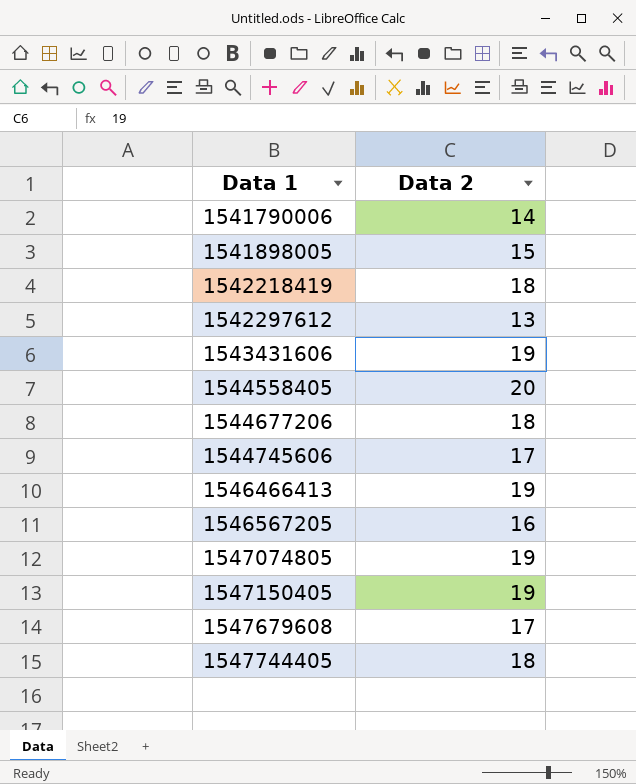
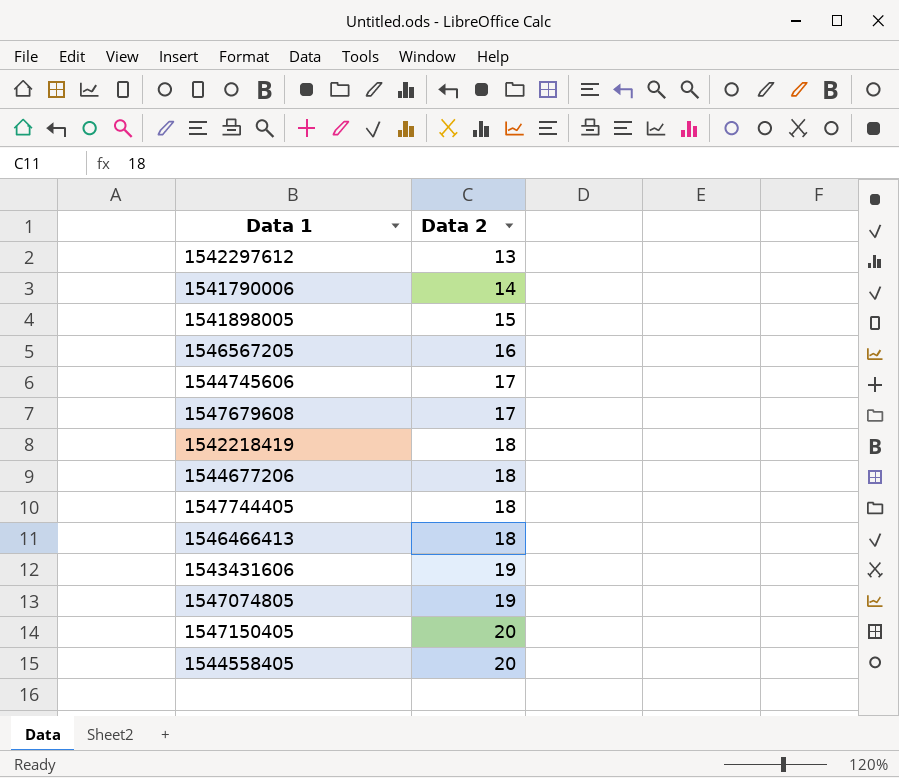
row order: Data 1 ascending -> Data 2 ascending
1546466413 | Data 2: 19 -> 18
1547150405 | Data 2: 19 -> 20

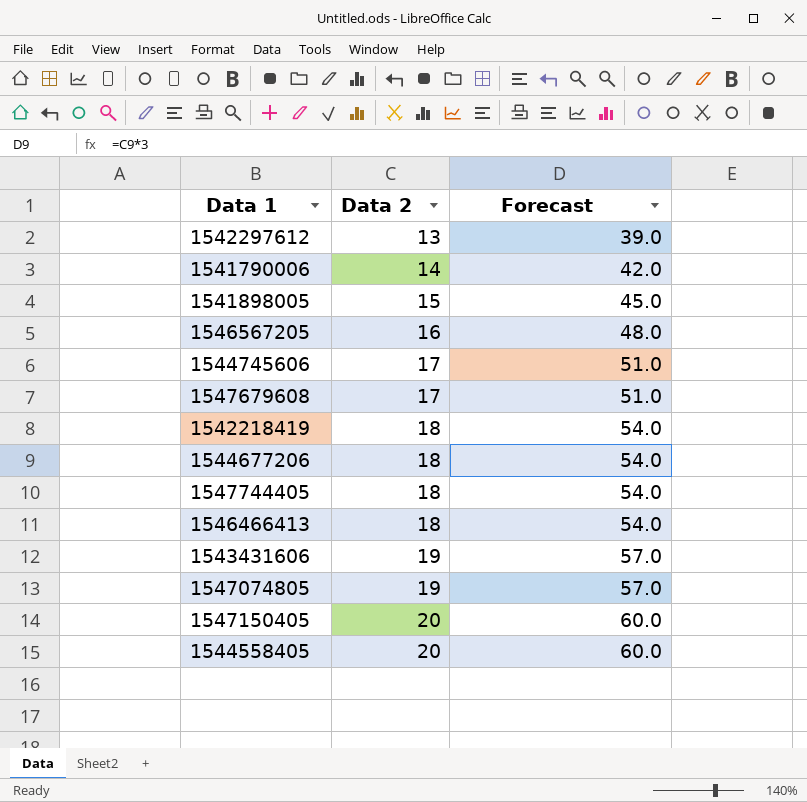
column Forecast | formula: none -> [Data 2] * 3

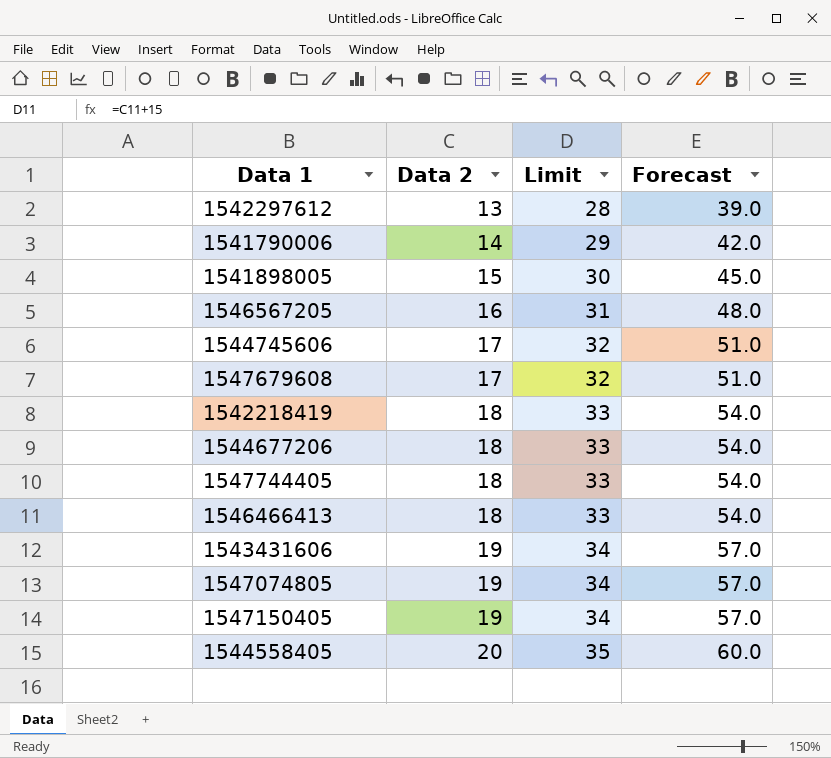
column Limit | formula: none -> [Data 2] + 15
1547150405 | Data 2: 20 -> 19
1547150405 | Forecast: 60.0 -> 57.0

